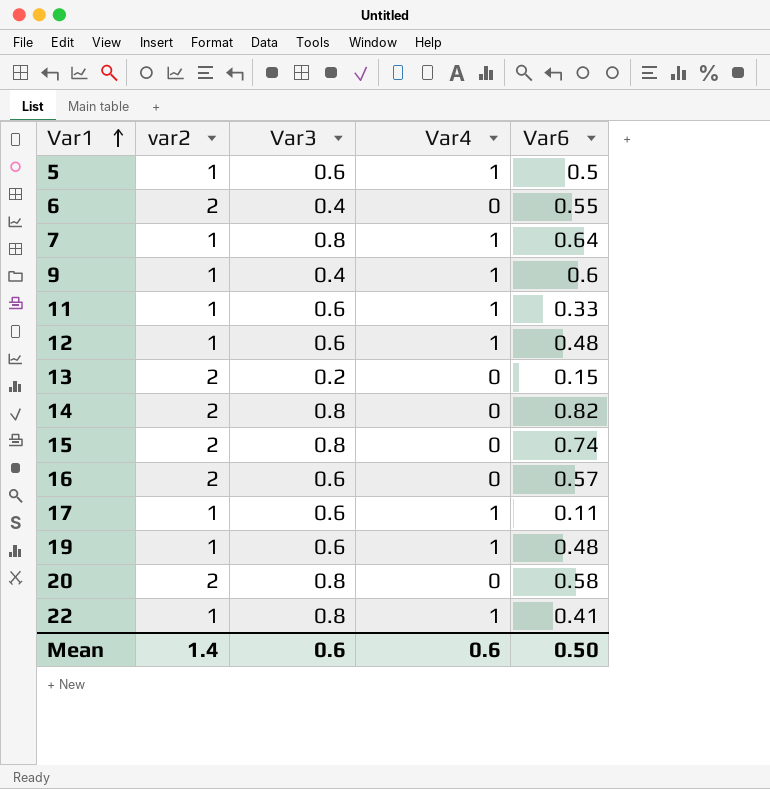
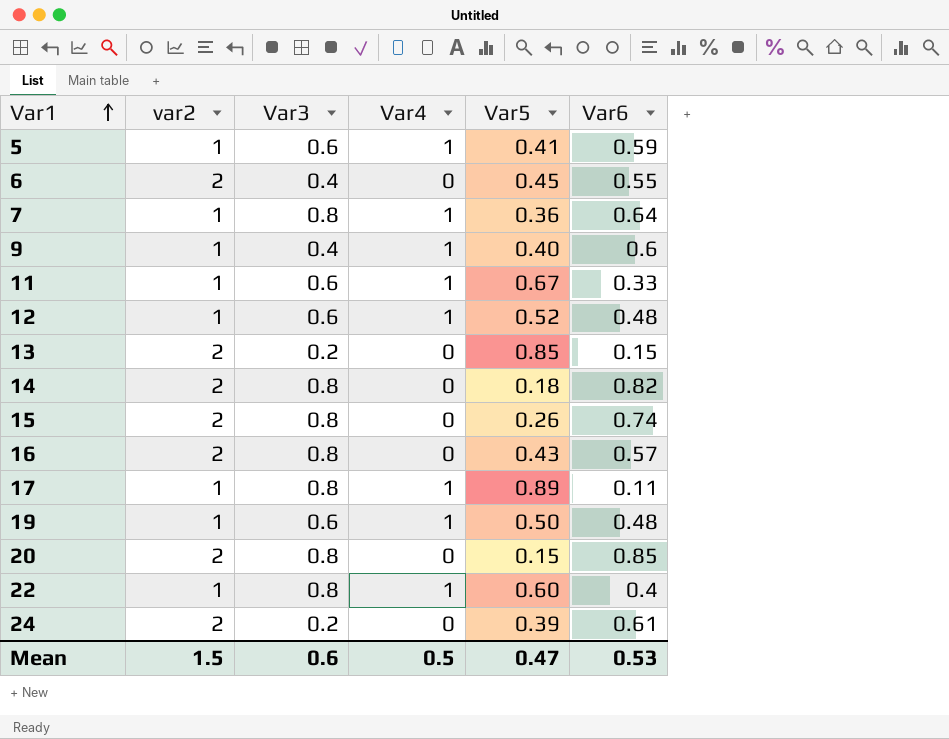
column Var5 | position: none -> 5
5 | Var6: 0.5 -> 0.59
16 | Var3: 0.6 -> 0.8
17 | Var3: 0.6 -> 0.8
20 | Var6: 0.58 -> 0.85
22 | Var6: 0.41 -> 0.4
row 24: none -> 2 | 0.2 | 0 | 0.39 | 0.61
Mean | var2: 1.4 -> 1.5
Mean | Var4: 0.6 -> 0.5
Mean | Var6: 0.50 -> 0.53

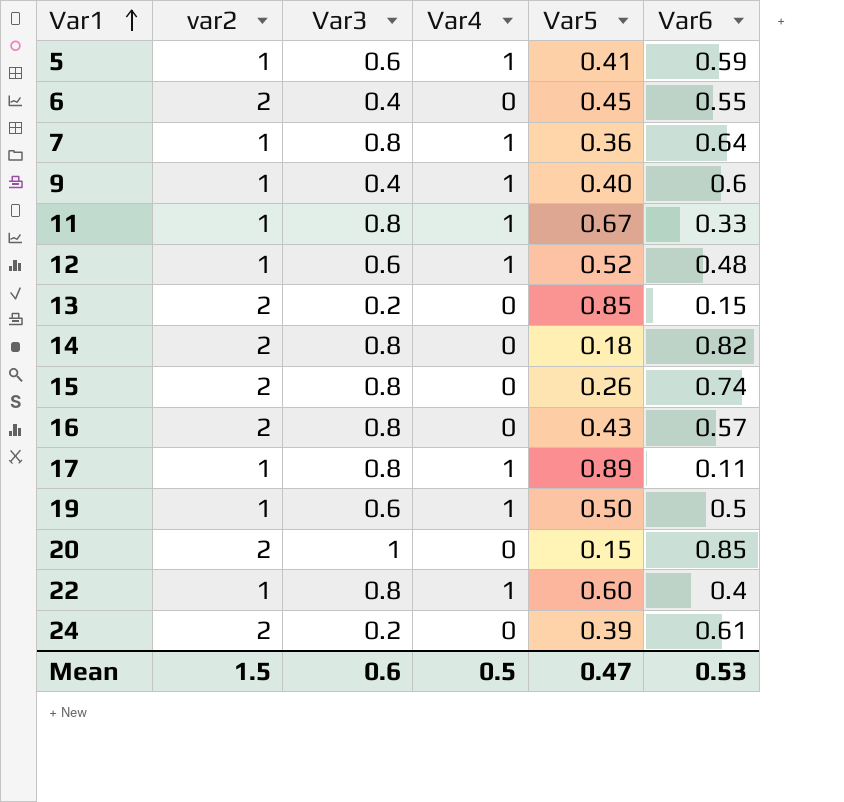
11 | Var3: 0.6 -> 0.8
19 | Var6: 0.48 -> 0.5
20 | Var3: 0.8 -> 1

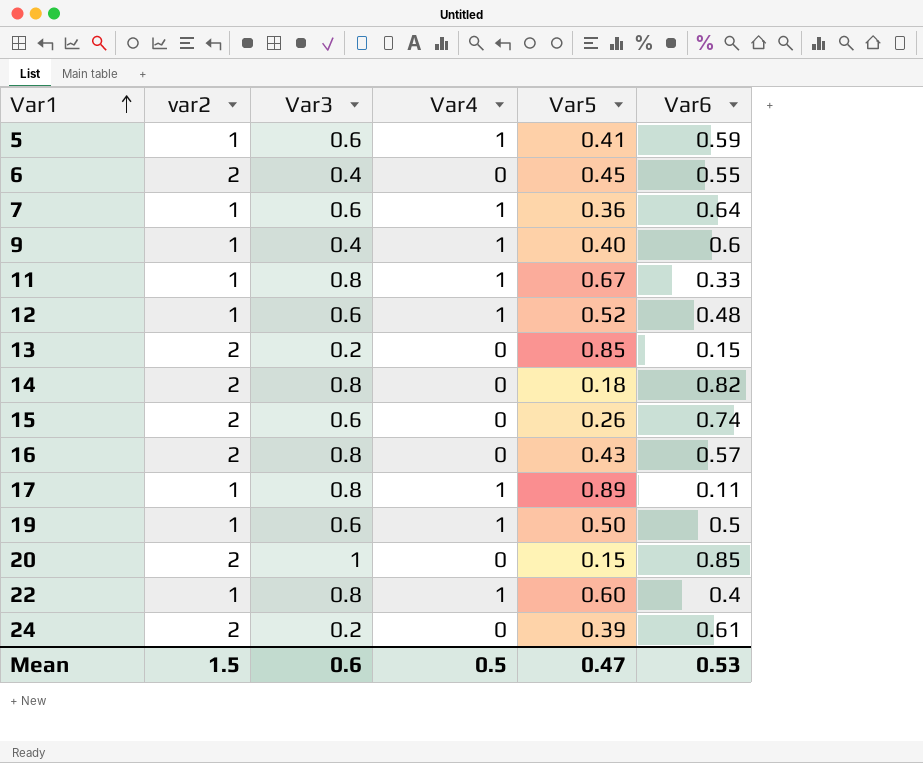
7 | Var3: 0.8 -> 0.6
15 | Var3: 0.8 -> 0.6

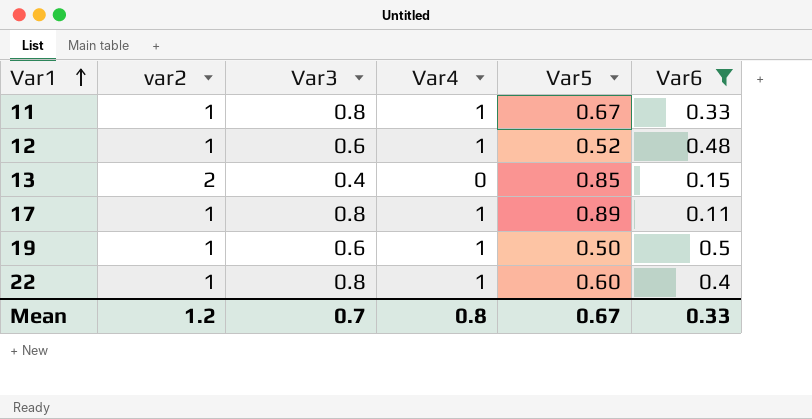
filter: none -> Var6 <= 0.5
13 | Var3: 0.2 -> 0.4
Mean | var2: 1.5 -> 1.2
Mean | Var3: 0.6 -> 0.7
Mean | Var4: 0.5 -> 0.8
Mean | Var5: 0.47 -> 0.67
Mean | Var6: 0.53 -> 0.33

